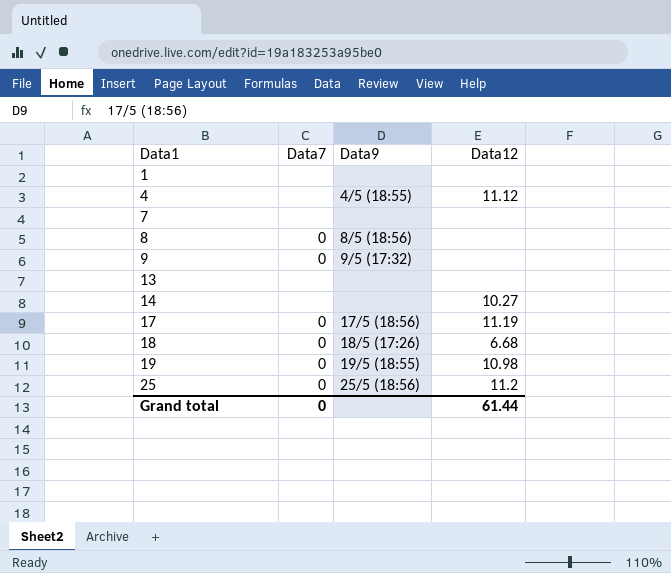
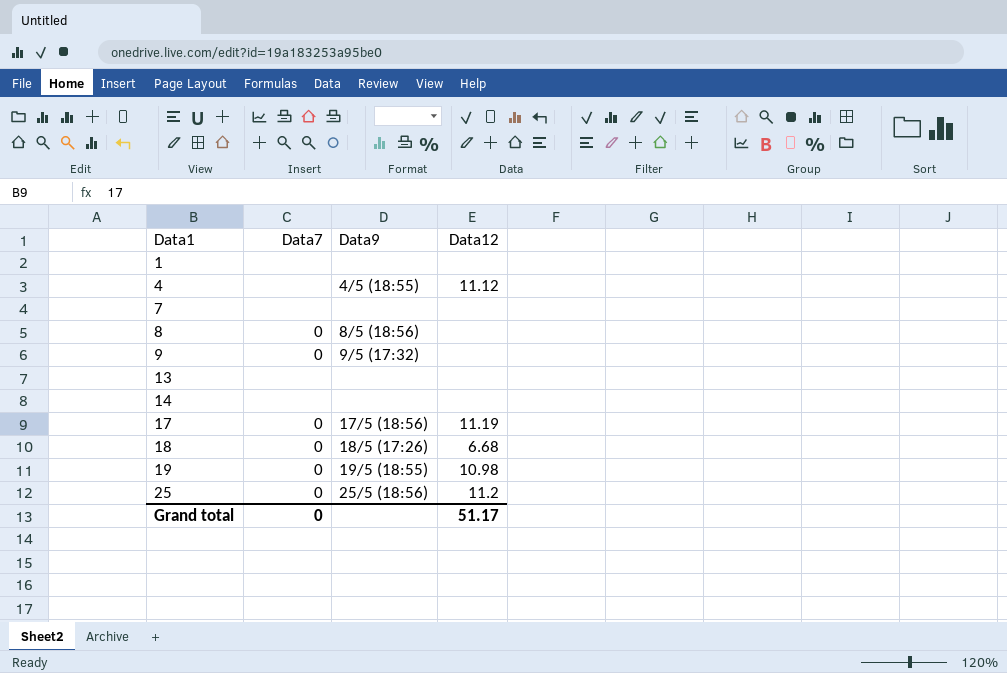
14 | Data12: 10.27 -> none
Grand total | Data12: 61.44 -> 51.17

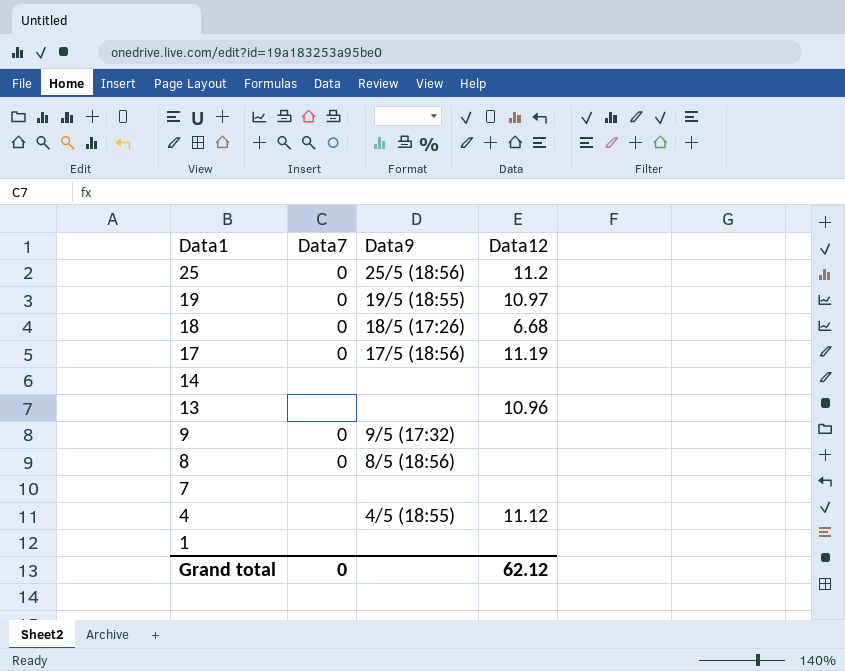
row order: Data1 ascending -> Data1 descending
19 | Data12: 10.98 -> 10.97
13 | Data12: none -> 10.96
Grand total | Data12: 51.17 -> 62.12

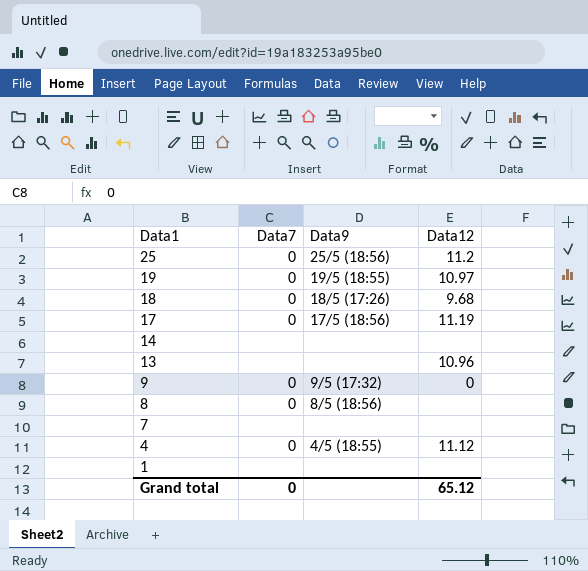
18 | Data12: 6.68 -> 9.68
9 | Data12: none -> 0
4 | Data7: none -> 0
Grand total | Data12: 62.12 -> 65.12

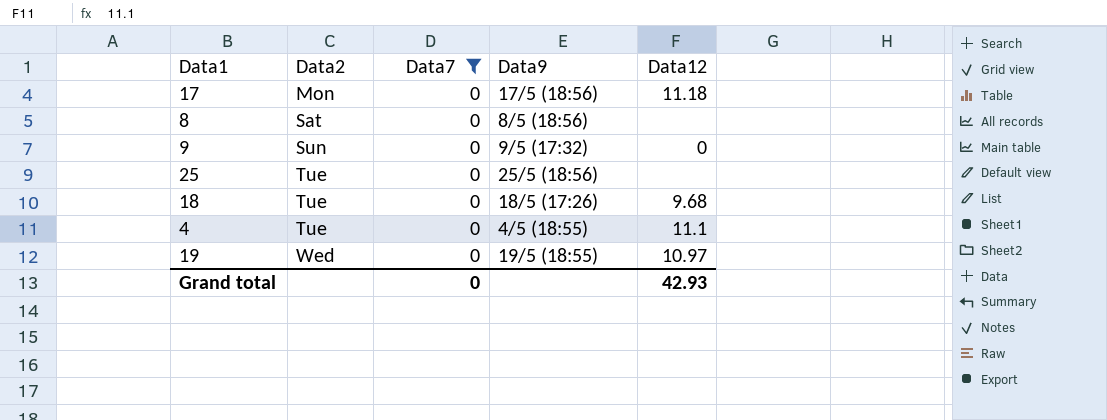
filter: none -> Data7 = 0
row order: Data1 descending -> Data2 ascending
column Data2 | position: none -> 2
17 | Data12: 11.19 -> 11.18
25 | Data12: 11.2 -> none
4 | Data12: 11.12 -> 11.1
Grand total | Data12: 65.12 -> 42.93

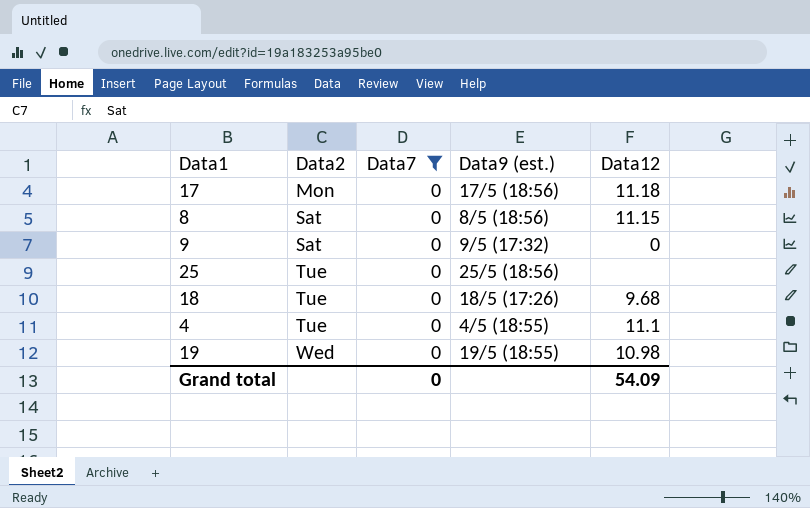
column name: Data9 -> Data9 (est.)
8 | Data12: none -> 11.15
9 | Data2: Sun -> Sat
19 | Data12: 10.97 -> 10.98
Grand total | Data12: 42.93 -> 54.09

